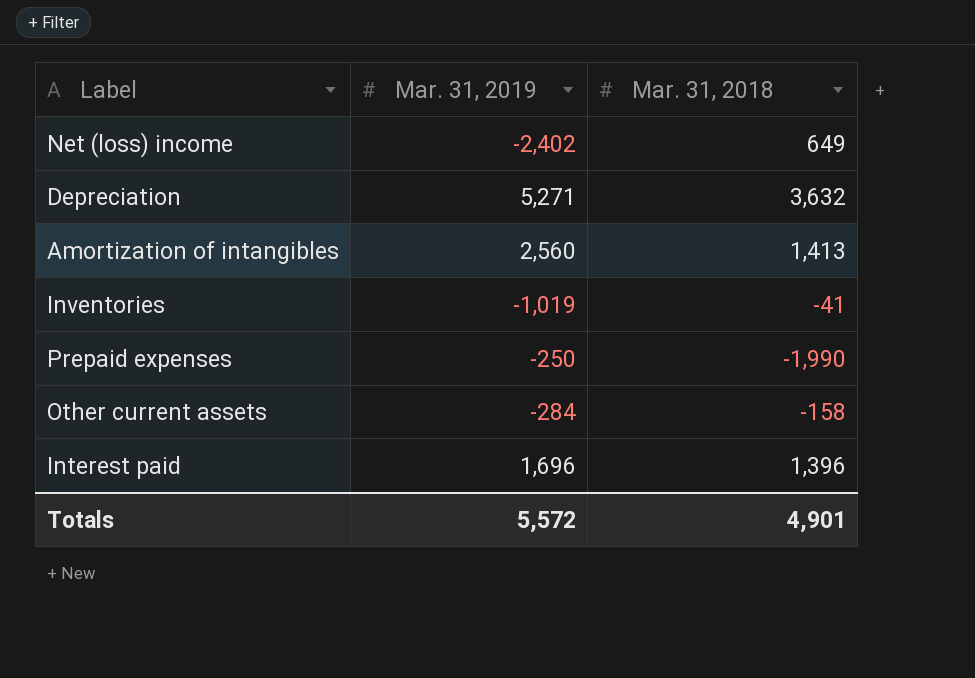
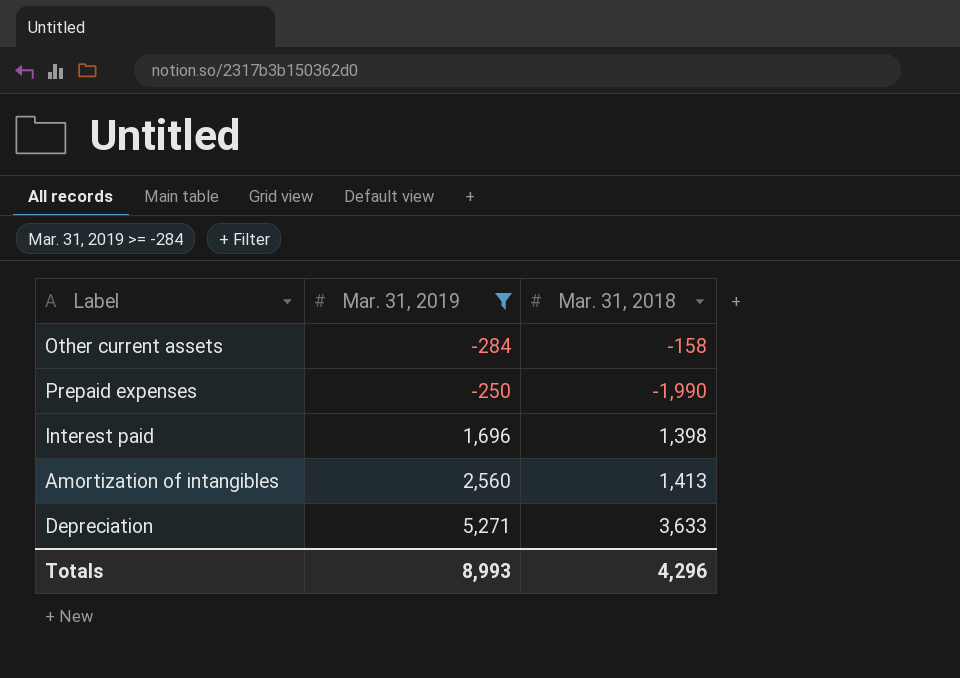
filter: none -> Mar. 31, 2019 >= -284
row order: none -> Mar. 31, 2019 ascending
Interest paid | Mar. 31, 2018: 1,396 -> 1,398
Depreciation | Mar. 31, 2018: 3,632 -> 3,633
Totals | Mar. 31, 2019: 5,572 -> 8,993
Totals | Mar. 31, 2018: 4,901 -> 4,296

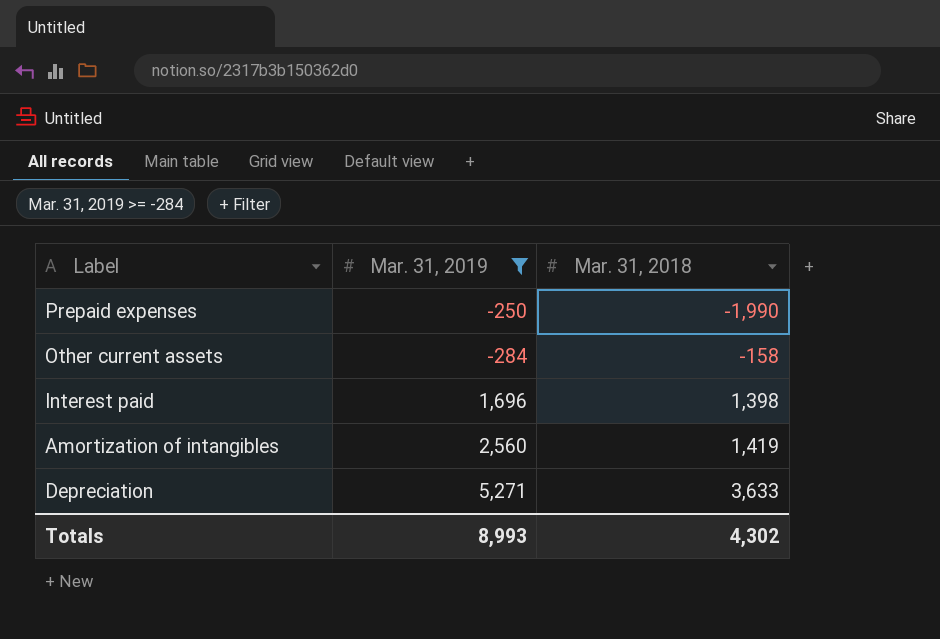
row order: Mar. 31, 2019 ascending -> Mar. 31, 2018 ascending
Amortization of intangibles | Mar. 31, 2018: 1,413 -> 1,419
Totals | Mar. 31, 2018: 4,296 -> 4,302

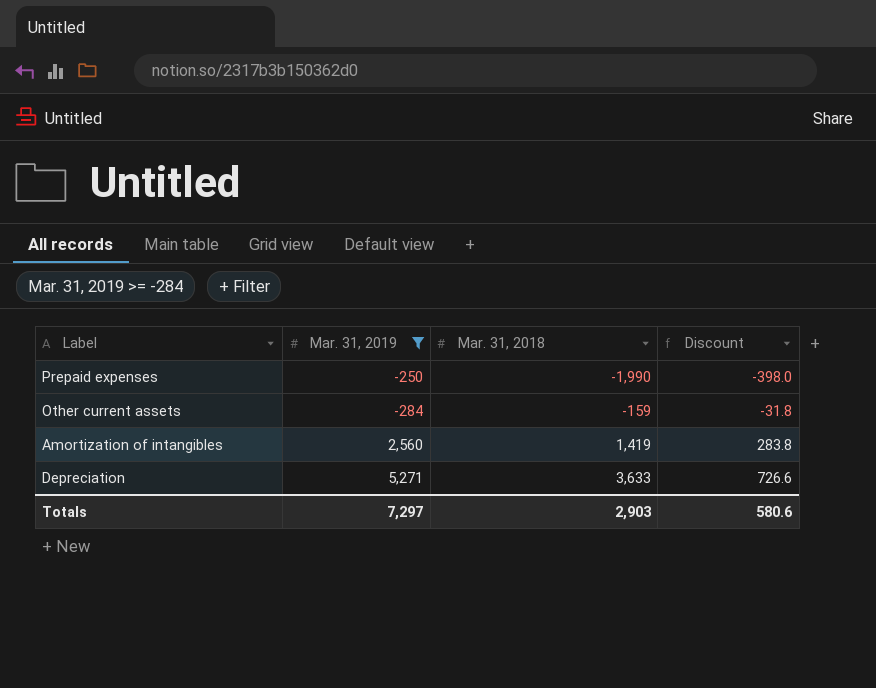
column Discount | formula: none -> [Mar. 31, 2018] * 0.2
row Interest paid: 1,696 | 1,398 -> none
Other current assets | Mar. 31, 2018: -158 -> -159
Totals | Mar. 31, 2019: 8,993 -> 7,297
Totals | Mar. 31, 2018: 4,302 -> 2,903

